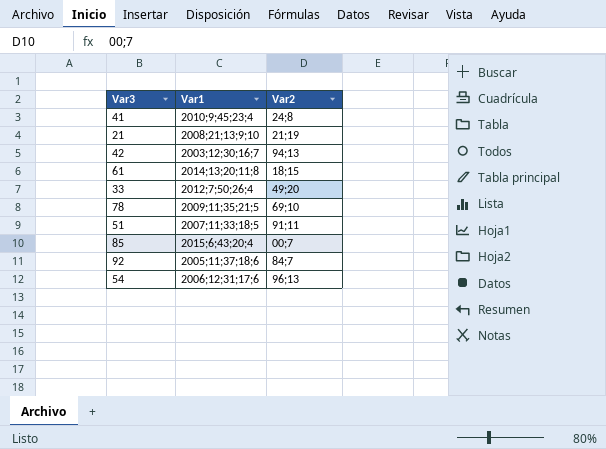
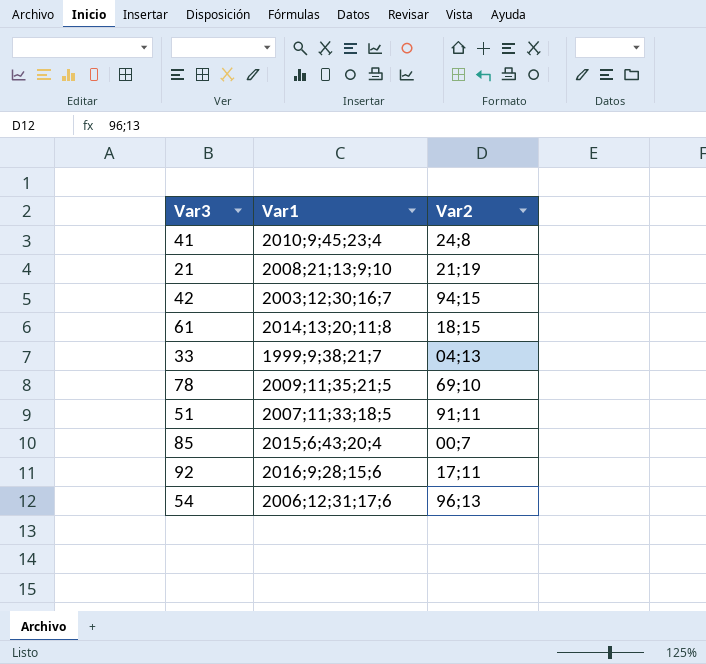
42 | Var2: 94;13 -> 94;15
33 | Var1: 2012;7;50;26;4 -> 1999;9;38;21;7
33 | Var2: 49;20 -> 04;13
92 | Var1: 2005;11;37;18;6 -> 2016;9;28;15;6
92 | Var2: 84;7 -> 17;11

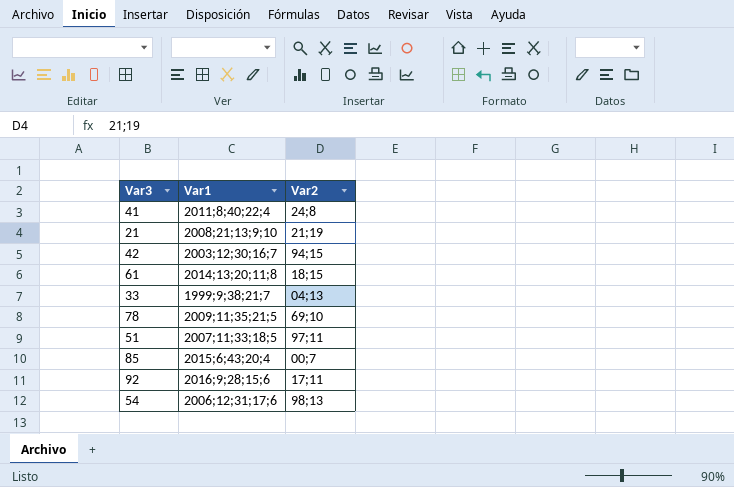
41 | Var1: 2010;9;45;23;4 -> 2011;8;40;22;4
51 | Var2: 91;11 -> 97;11
54 | Var2: 96;13 -> 98;13

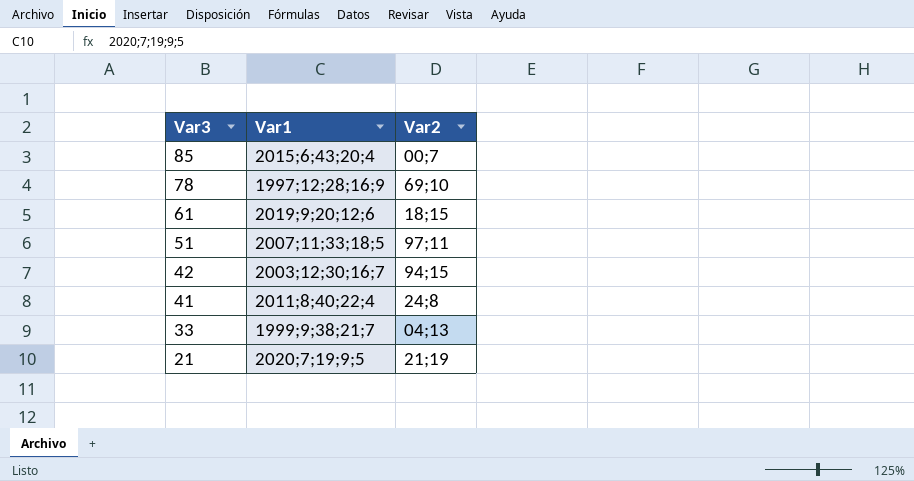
row order: none -> Var3 descending
row 92: 2016;9;28;15;6 | 17;11 -> none
row 54: 2006;12;31;17;6 | 98;13 -> none
78 | Var1: 2009;11;35;21;5 -> 1997;12;28;16;9
61 | Var1: 2014;13;20;11;8 -> 2019;9;20;12;6
21 | Var1: 2008;21;13;9;10 -> 2020;7;19;9;5

